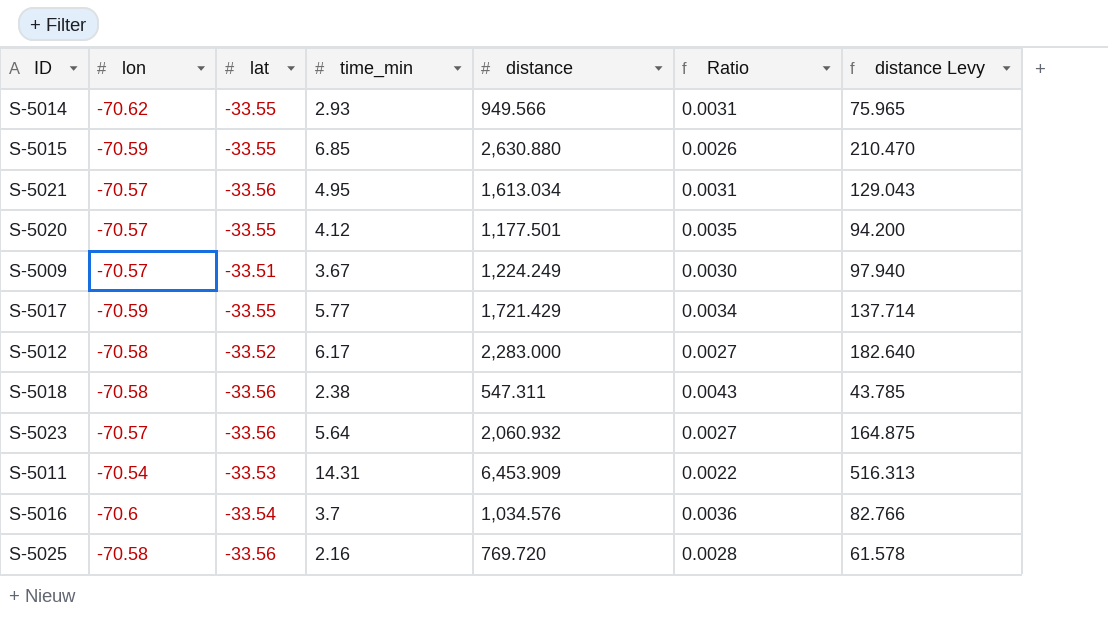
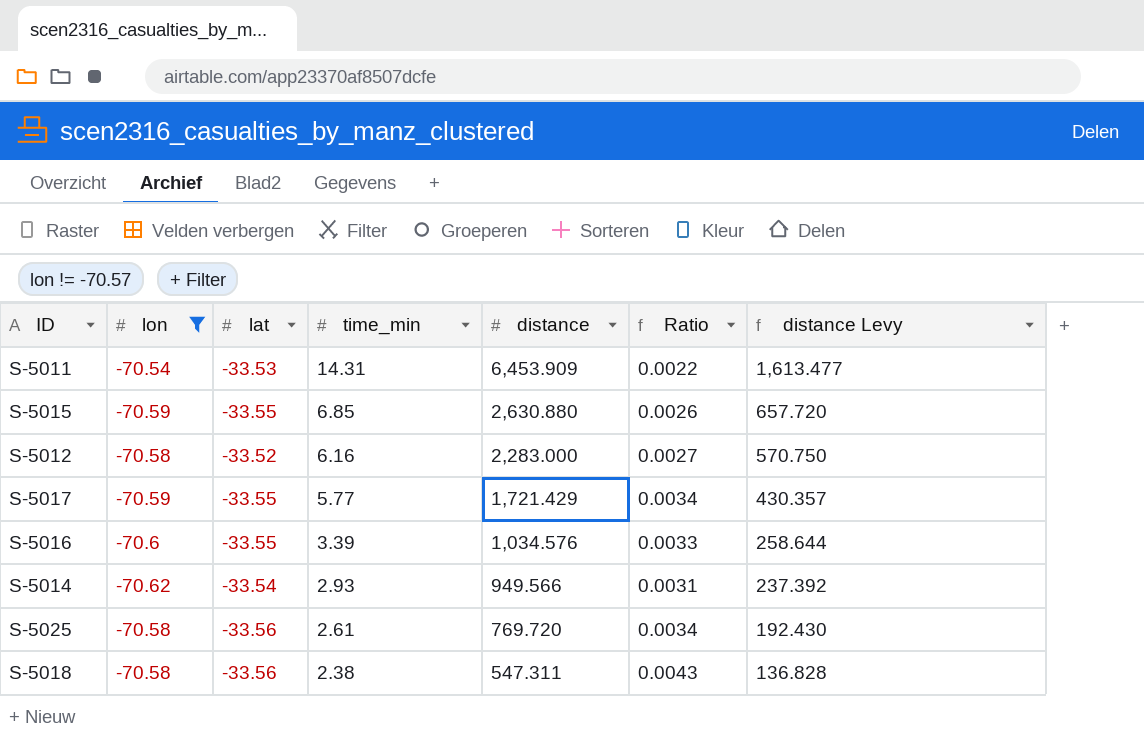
filter: none -> lon != -70.57
row order: none -> time_min descending
column distance Levy | formula: [distance] * 0.08 -> [distance] * 0.25
S-5012 | time_min: 6.17 -> 6.16
S-5016 | lat: -33.54 -> -33.55
S-5016 | time_min: 3.7 -> 3.39
S-5016 | Ratio: 0.0036 -> 0.0033
S-5014 | lat: -33.55 -> -33.54
S-5025 | time_min: 2.16 -> 2.61
S-5025 | Ratio: 0.0028 -> 0.0034

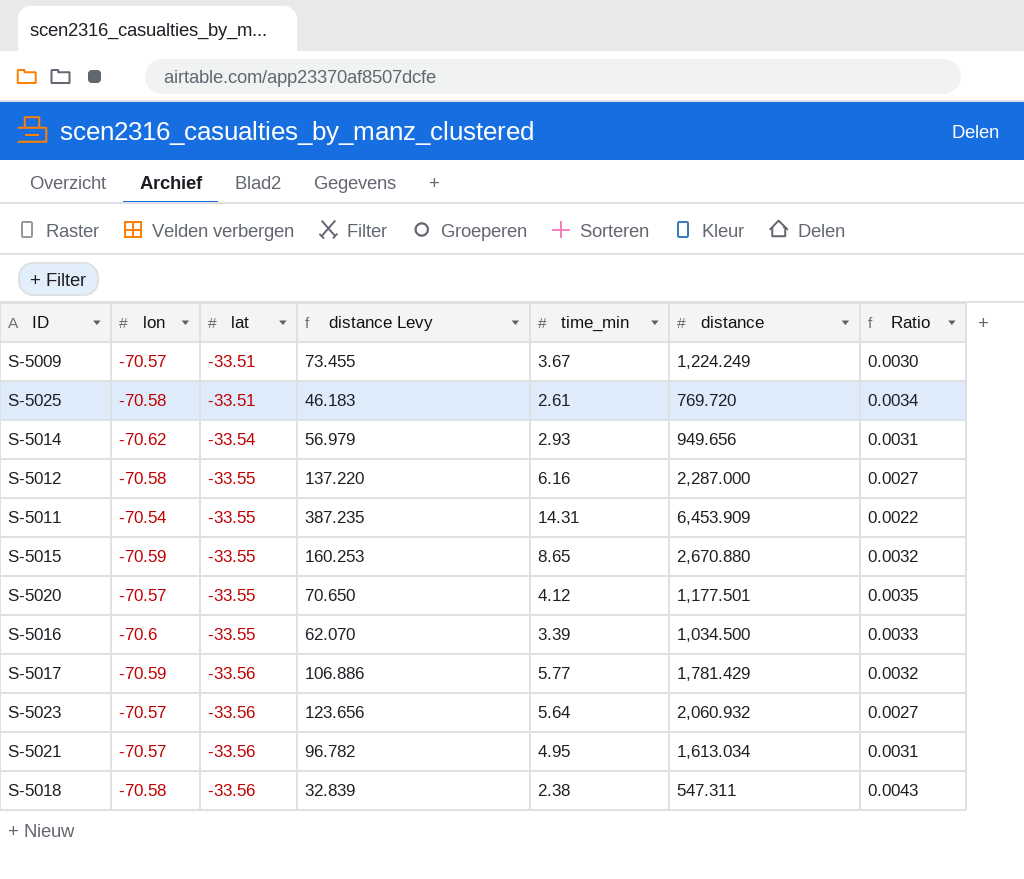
filter: lon != -70.57 -> none
row order: time_min descending -> lat descending
column distance Levy | formula: [distance] * 0.25 -> [distance] * 0.06
column distance Levy | position: 7 -> 4
S-5025 | lat: -33.56 -> -33.51
S-5014 | distance: 949.566 -> 949.656
S-5012 | lat: -33.52 -> -33.55
S-5012 | distance: 2,283.000 -> 2,287.000
S-5011 | lat: -33.53 -> -33.55
S-5015 | time_min: 6.85 -> 8.65
S-5015 | distance: 2,630.880 -> 2,670.880
S-5015 | Ratio: 0.0026 -> 0.0032
S-5016 | distance: 1,034.576 -> 1,034.500
S-5017 | lat: -33.55 -> -33.56
S-5017 | distance: 1,721.429 -> 1,781.429
S-5017 | Ratio: 0.0034 -> 0.0032

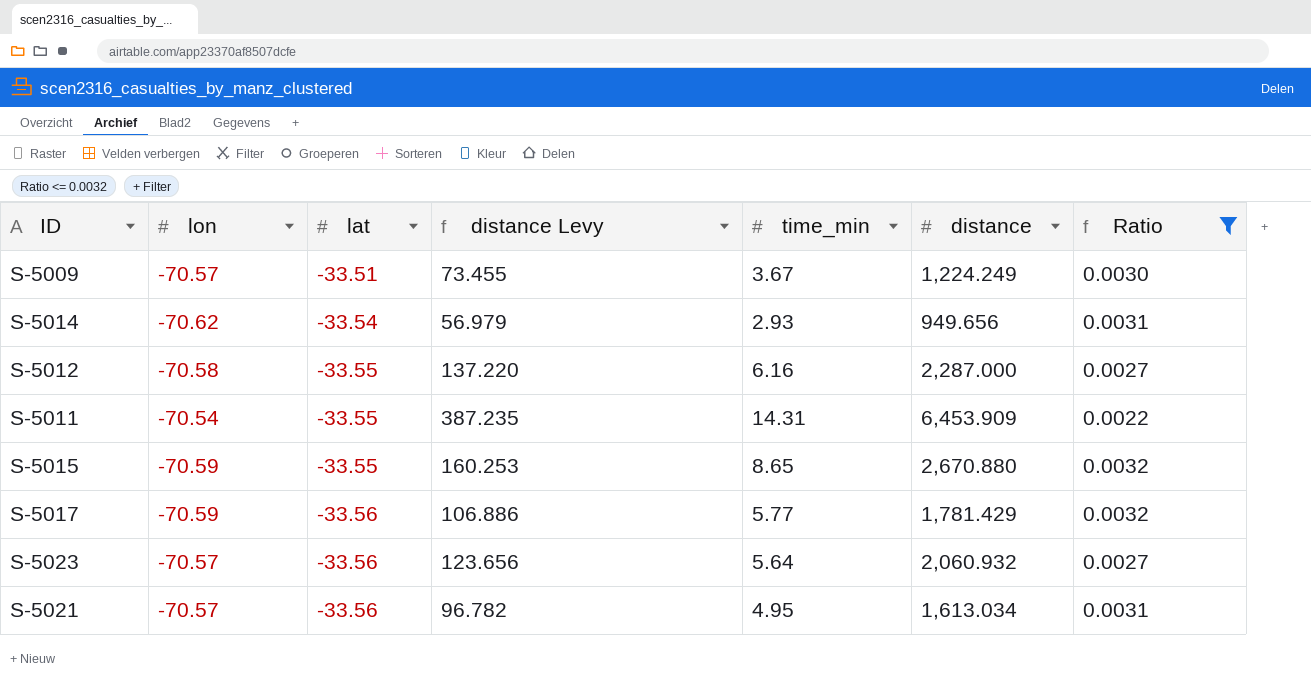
filter: none -> Ratio <= 0.0032

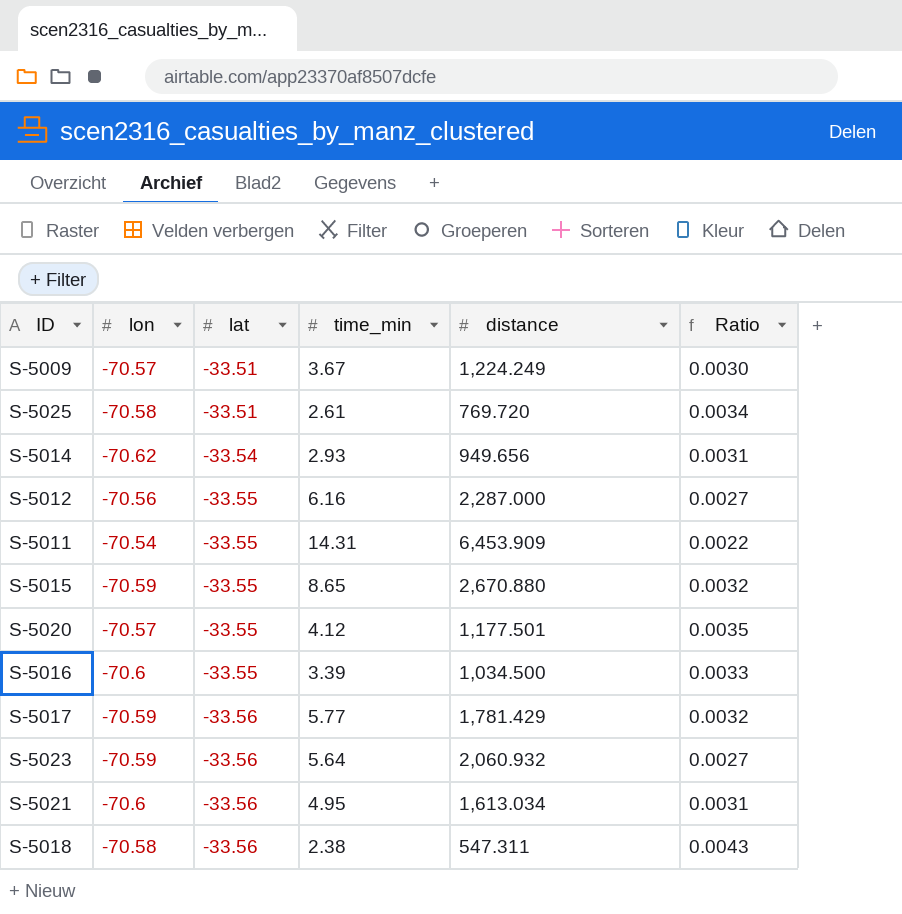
filter: Ratio <= 0.0032 -> none
column distance Levy | formula: [distance] * 0.06 -> none
S-5012 | lon: -70.58 -> -70.56
S-5023 | lon: -70.57 -> -70.59
S-5021 | lon: -70.57 -> -70.6

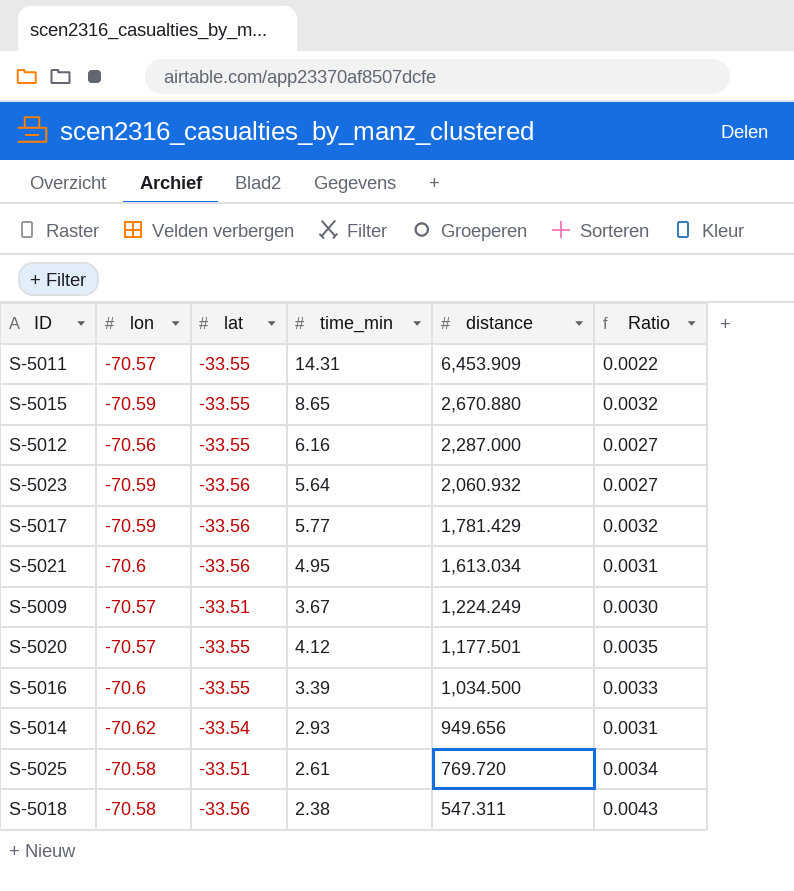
row order: lat descending -> distance descending
S-5011 | lon: -70.54 -> -70.57

